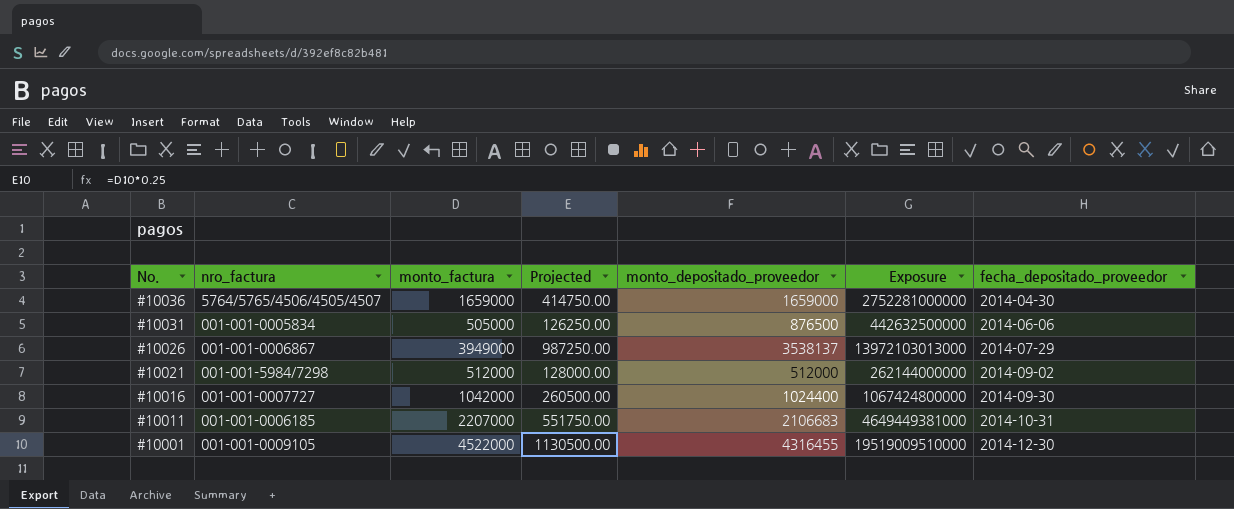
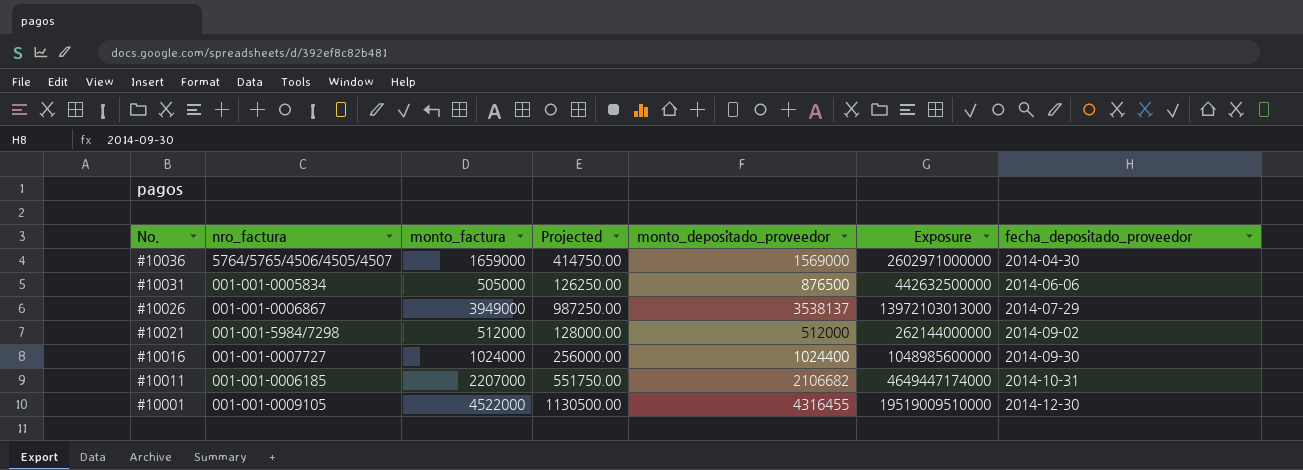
#10036 | monto_depositado_proveedor: 1659000 -> 1569000
#10036 | Exposure: 2752281000000 -> 2602971000000
#10016 | monto_factura: 1042000 -> 1024000
#10016 | Projected: 260500.00 -> 256000.00
#10016 | Exposure: 1067424800000 -> 1048985600000
#10011 | monto_depositado_proveedor: 2106683 -> 2106682
#10011 | Exposure: 4649449381000 -> 4649447174000

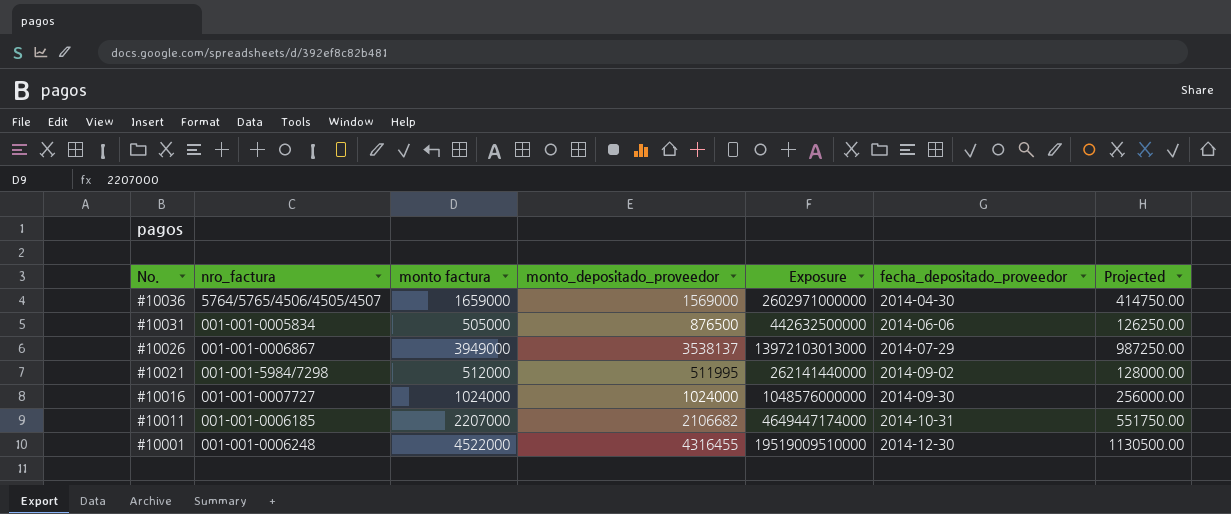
column name: monto_factura -> monto factura
column Projected | position: 4 -> 7
#10021 | monto_depositado_proveedor: 512000 -> 511995
#10021 | Exposure: 262144000000 -> 262141440000
#10016 | monto_depositado_proveedor: 1024400 -> 1024000
#10016 | Exposure: 1048985600000 -> 1048576000000
#10001 | nro_factura: 001-001-0009105 -> 001-001-0006248

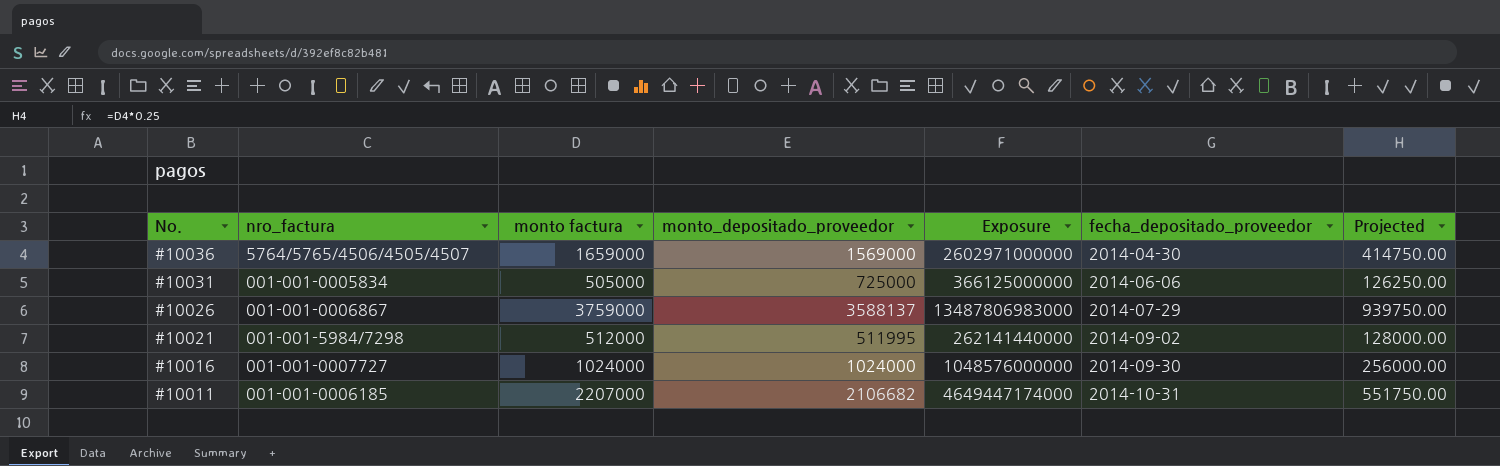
row #10001: 001-001-0006248 | 4522000 | 4316455 | 19519009510000 | 2014-12-30 | 1130500.00 -> none
#10031 | monto_depositado_proveedor: 876500 -> 725000
#10031 | Exposure: 442632500000 -> 366125000000
#10026 | monto factura: 3949000 -> 3759000
#10026 | monto_depositado_proveedor: 3538137 -> 3588137
#10026 | Exposure: 13972103013000 -> 13487806983000
#10026 | Projected: 987250.00 -> 939750.00

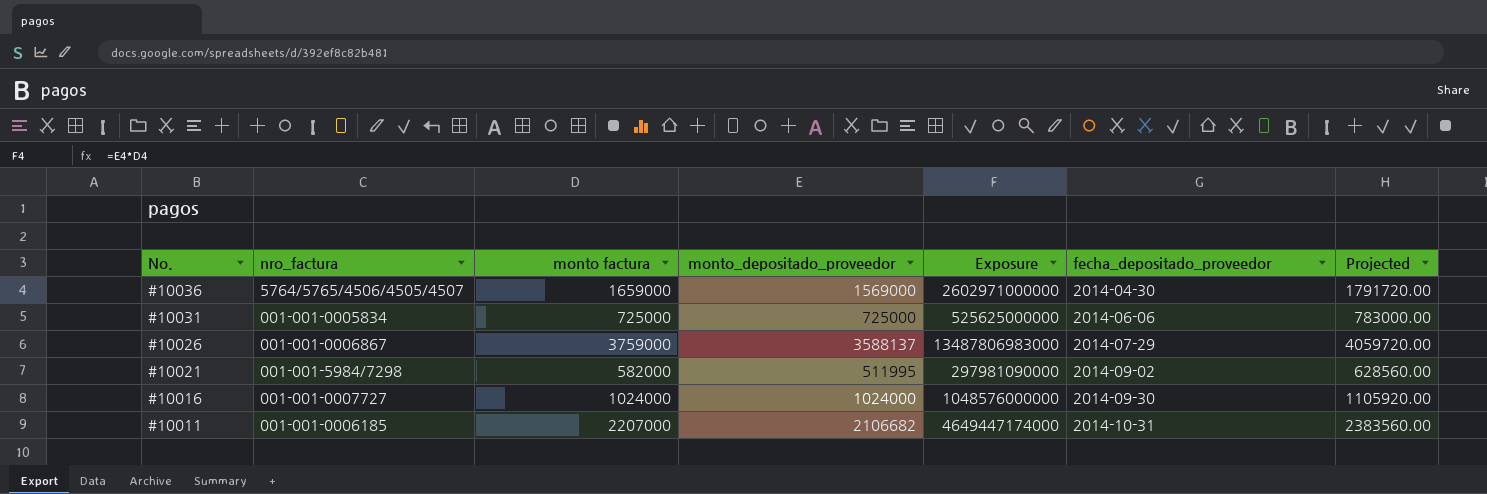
column Projected | formula: [monto factura] * 0.25 -> [monto factura] * 1.08
#10031 | monto factura: 505000 -> 725000
#10031 | Exposure: 366125000000 -> 525625000000
#10021 | monto factura: 512000 -> 582000
#10021 | Exposure: 262141440000 -> 297981090000

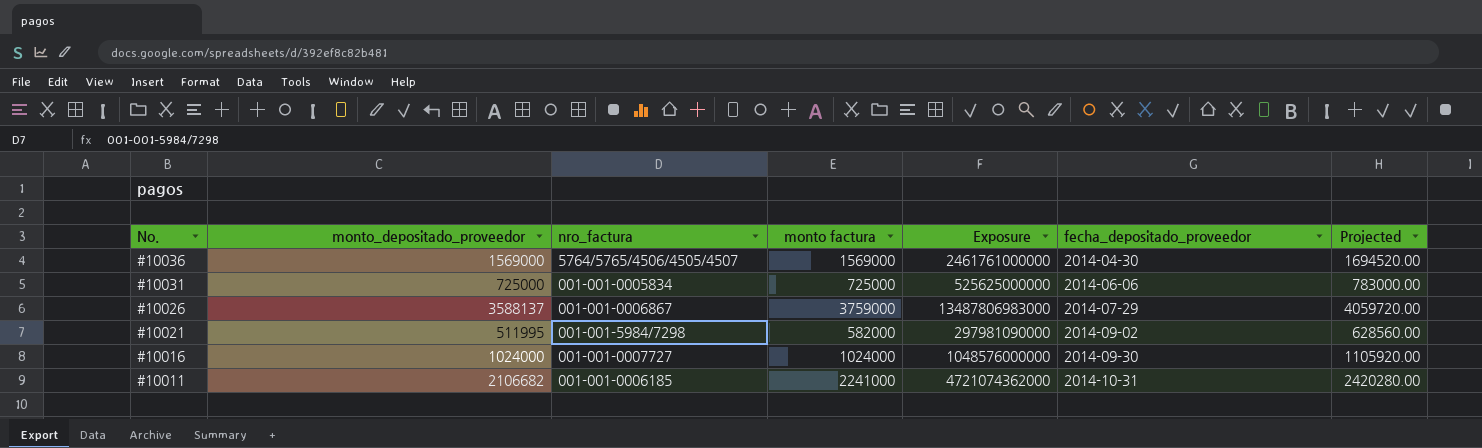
column monto_depositado_proveedor | position: 4 -> 2
#10036 | monto factura: 1659000 -> 1569000
#10036 | Exposure: 2602971000000 -> 2461761000000
#10036 | Projected: 1791720.00 -> 1694520.00
#10011 | monto factura: 2207000 -> 2241000
#10011 | Exposure: 4649447174000 -> 4721074362000
#10011 | Projected: 2383560.00 -> 2420280.00

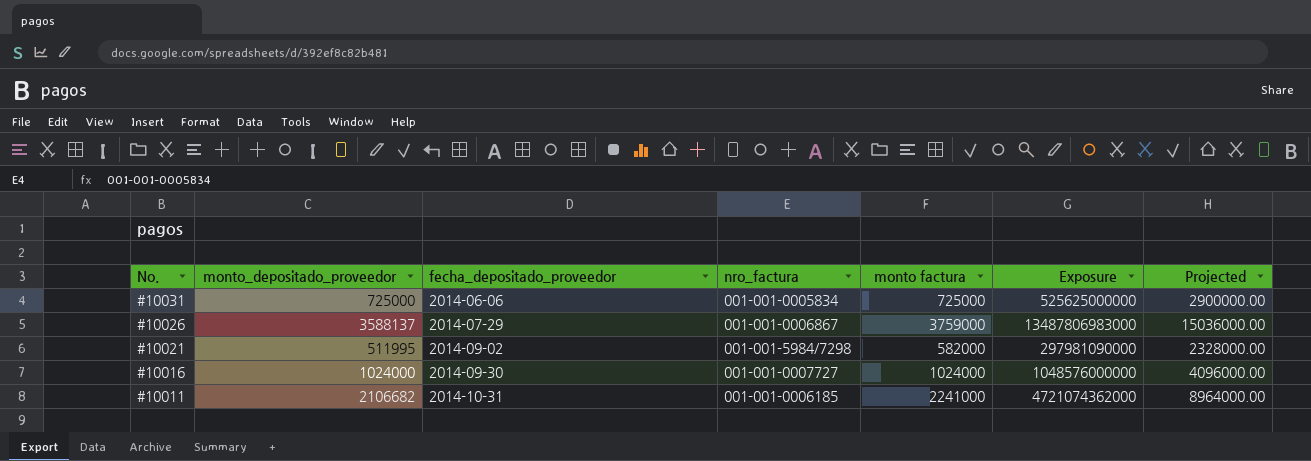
column fecha_depositado_proveedor | position: 6 -> 3
column Projected | formula: [monto factura] * 1.08 -> [monto factura] * 4
row #10036: 1569000 | 5764/5765/4506/4505/4507 | 1569000 | 2461761000000 | 2014-04-30 | 1694520.00 -> none

